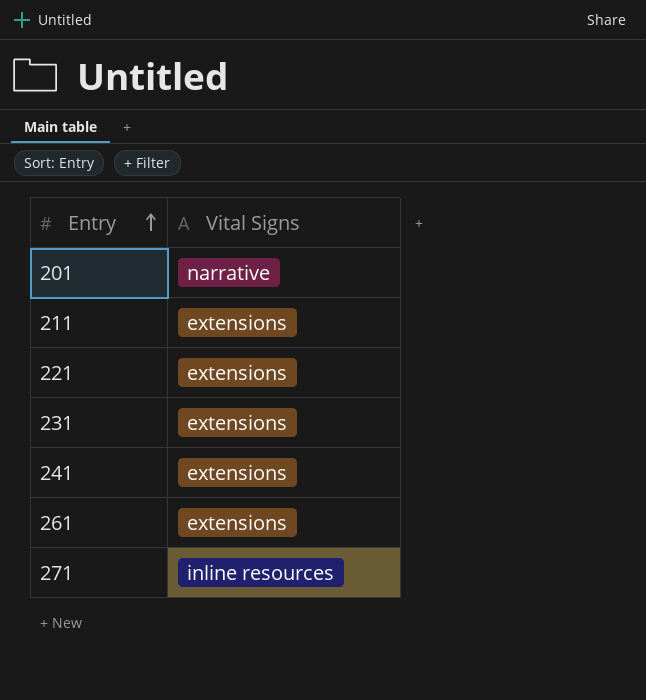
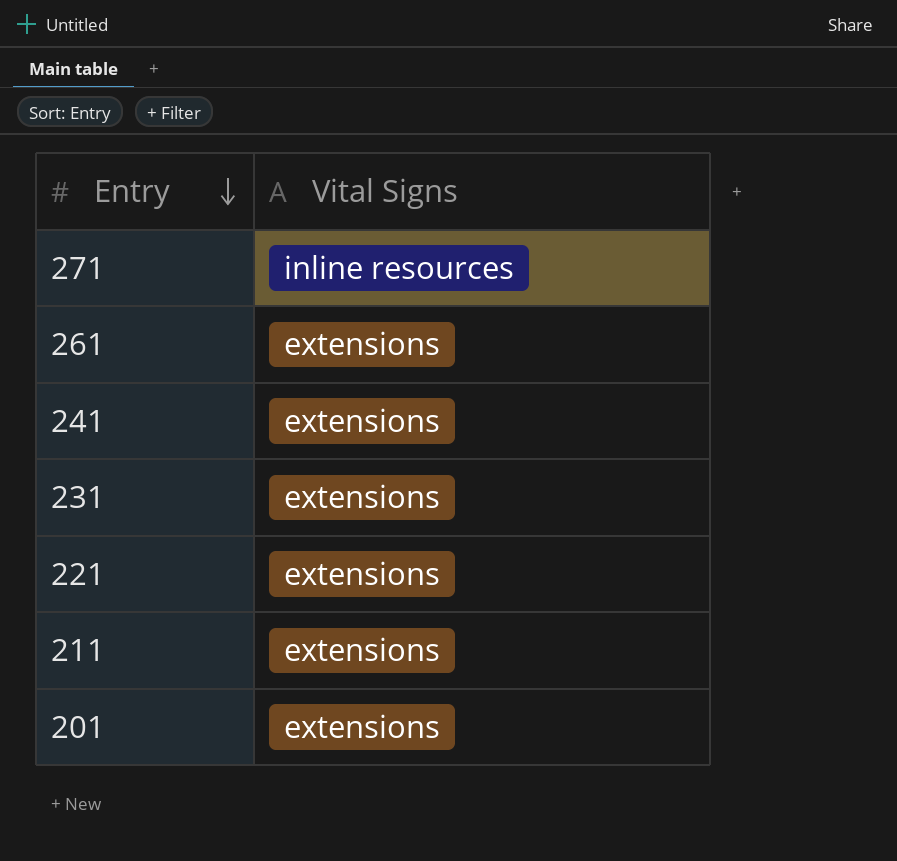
row order: Entry ascending -> Entry descending
201 | Vital Signs: narrative -> extensions

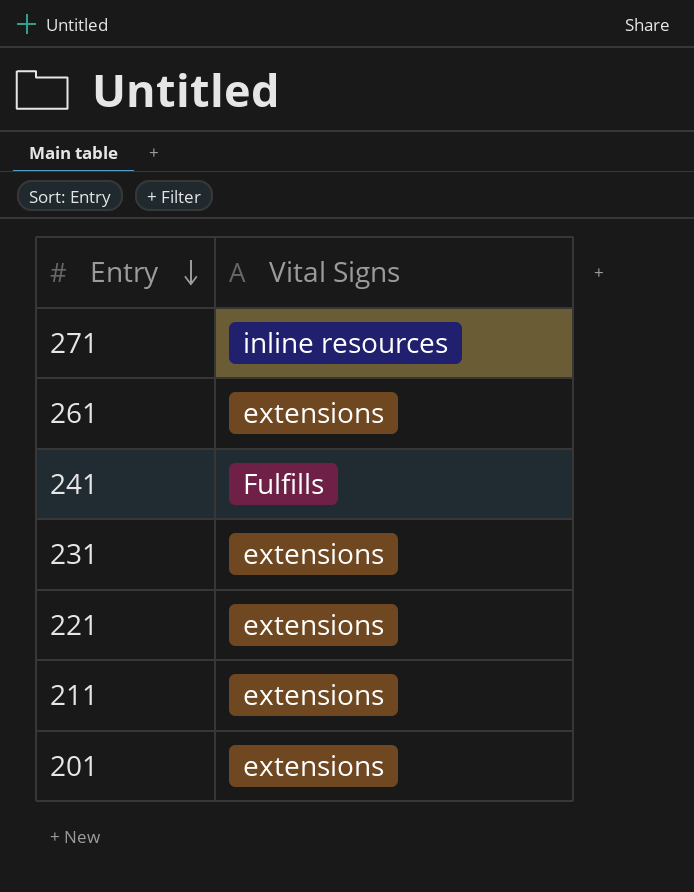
241 | Vital Signs: extensions -> Fulfills

